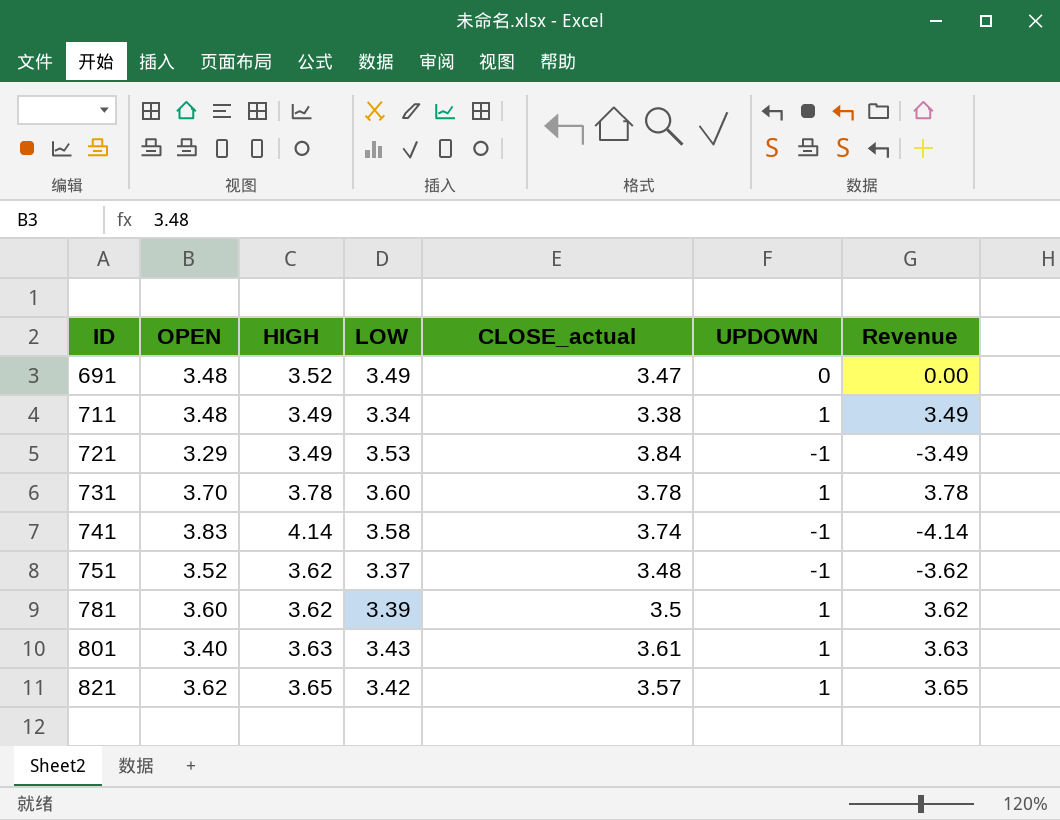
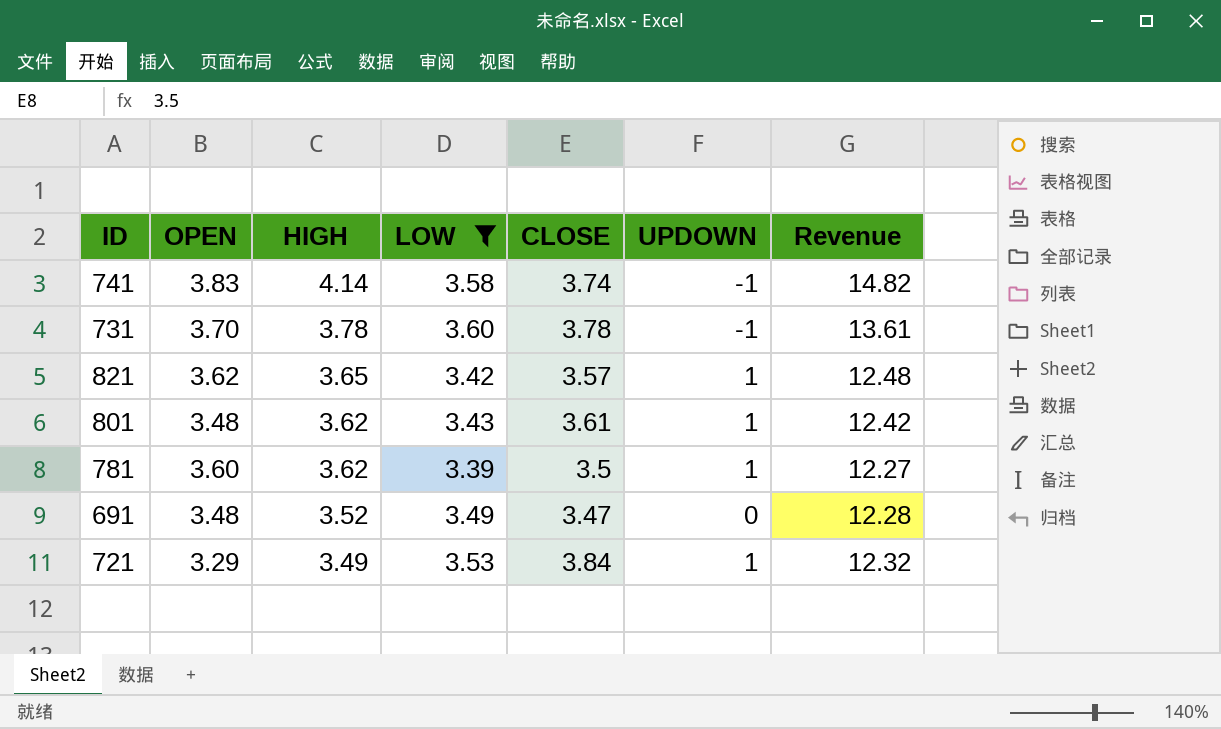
filter: none -> LOW >= 3.39
row order: ID ascending -> HIGH descending
column name: CLOSE_actual -> CLOSE
column Revenue | formula: [HIGH] * [UPDOWN] -> [HIGH] * [LOW]
731 | UPDOWN: 1 -> -1
801 | OPEN: 3.40 -> 3.48
801 | HIGH: 3.63 -> 3.62
721 | UPDOWN: -1 -> 1

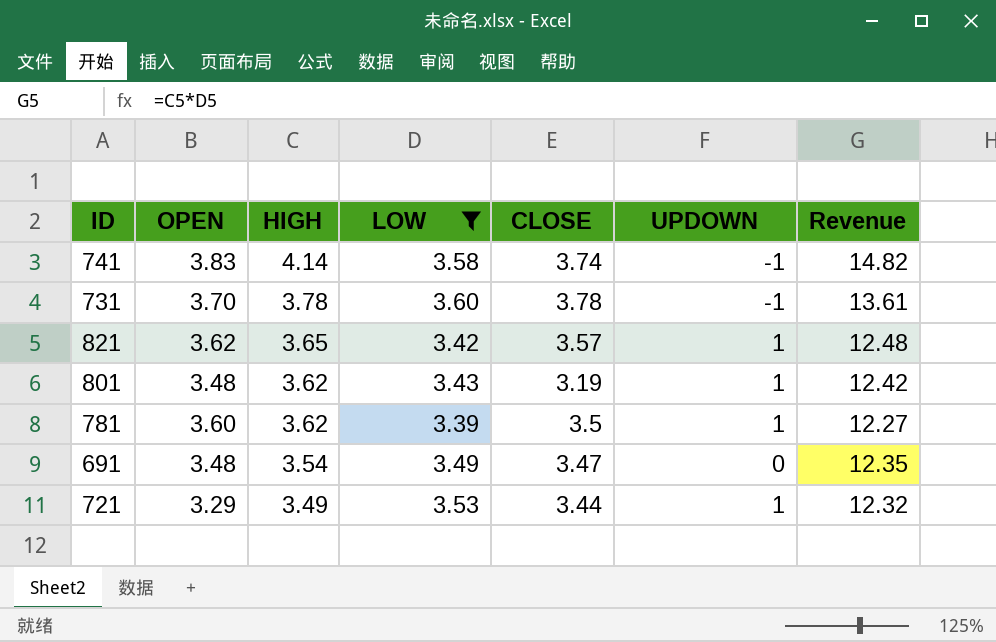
801 | CLOSE: 3.61 -> 3.19
691 | HIGH: 3.52 -> 3.54
691 | Revenue: 12.28 -> 12.35
721 | CLOSE: 3.84 -> 3.44

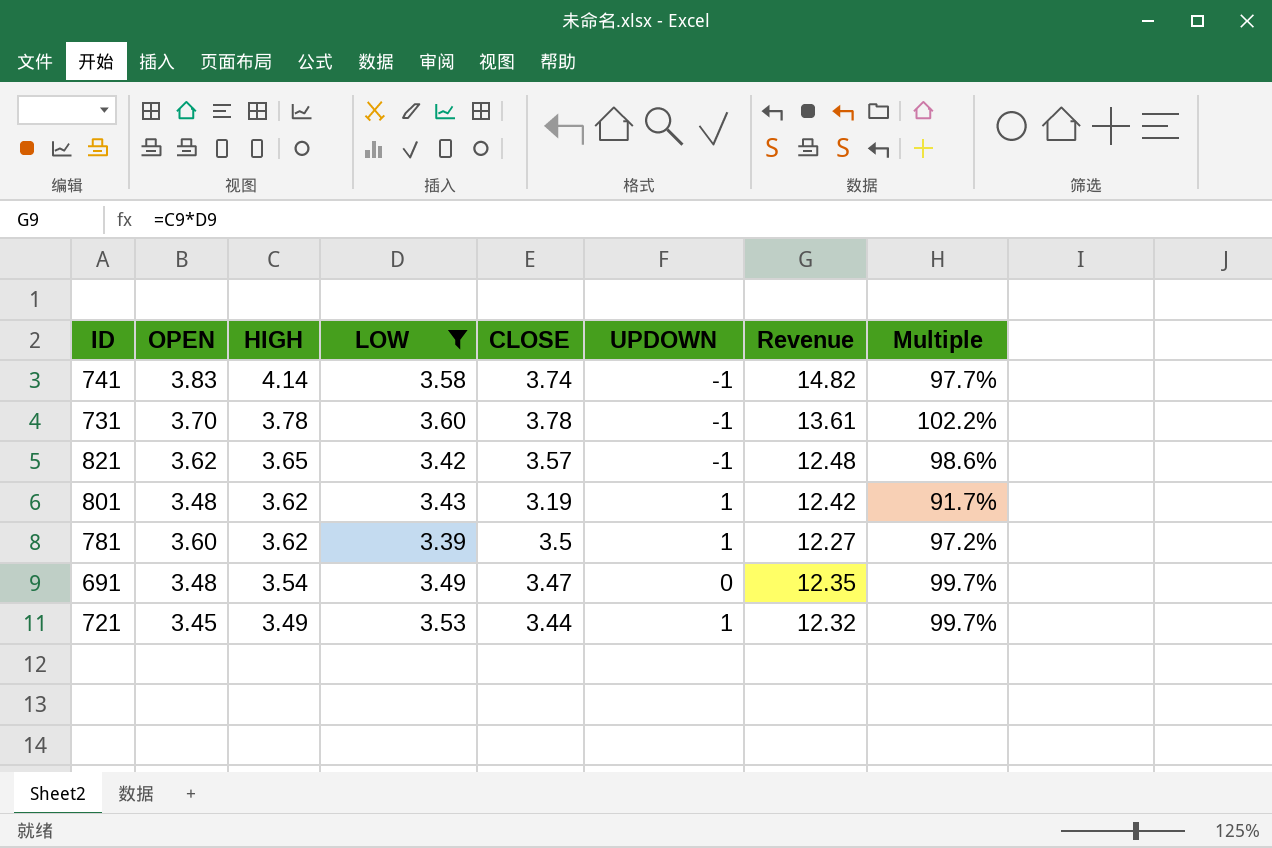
column Multiple | formula: none -> [CLOSE] / [OPEN]
821 | UPDOWN: 1 -> -1
721 | OPEN: 3.29 -> 3.45

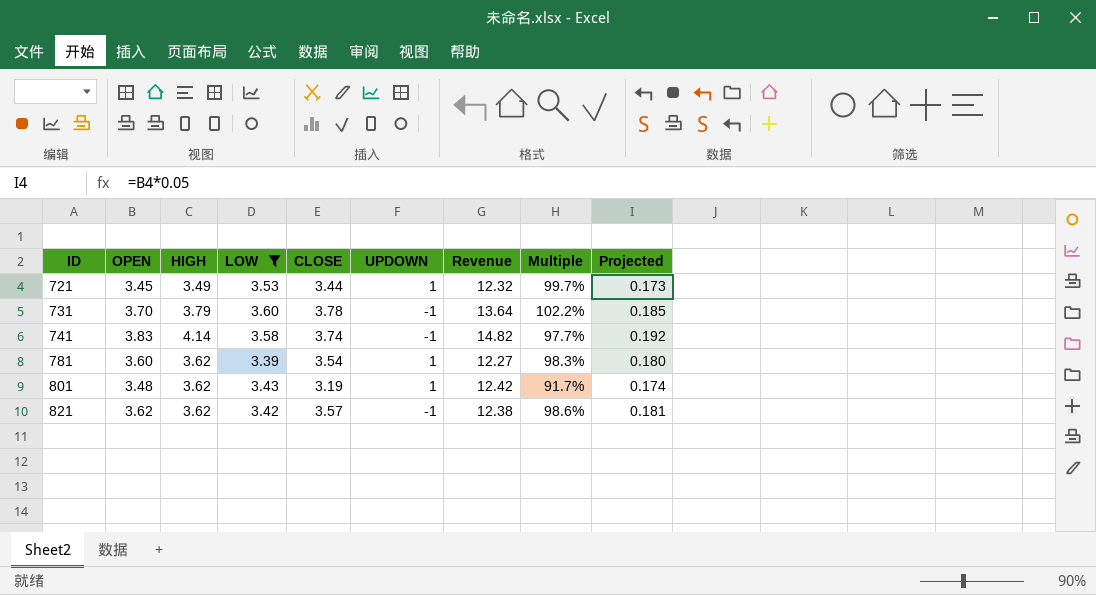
row order: HIGH descending -> ID ascending
column Projected | formula: none -> [OPEN] * 0.05
row 691: 3.48 | 3.54 | 3.49 | 3.47 | 0 | 12.35 | 99.7% -> none
731 | HIGH: 3.78 -> 3.79
731 | Revenue: 13.61 -> 13.64
781 | CLOSE: 3.5 -> 3.54
781 | Multiple: 97.2% -> 98.3%
821 | HIGH: 3.65 -> 3.62
821 | Revenue: 12.48 -> 12.38

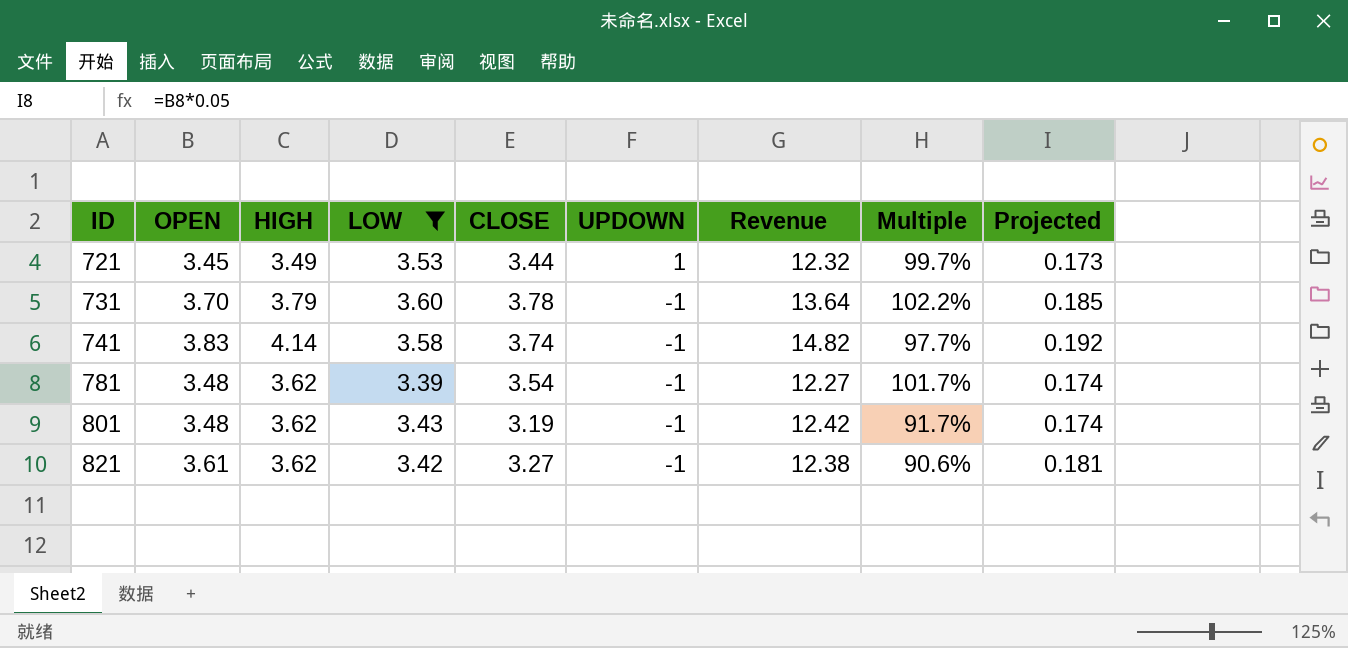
781 | OPEN: 3.60 -> 3.48
781 | UPDOWN: 1 -> -1
781 | Multiple: 98.3% -> 101.7%
781 | Projected: 0.180 -> 0.174
801 | UPDOWN: 1 -> -1
821 | OPEN: 3.62 -> 3.61
821 | CLOSE: 3.57 -> 3.27
821 | Multiple: 98.6% -> 90.6%

